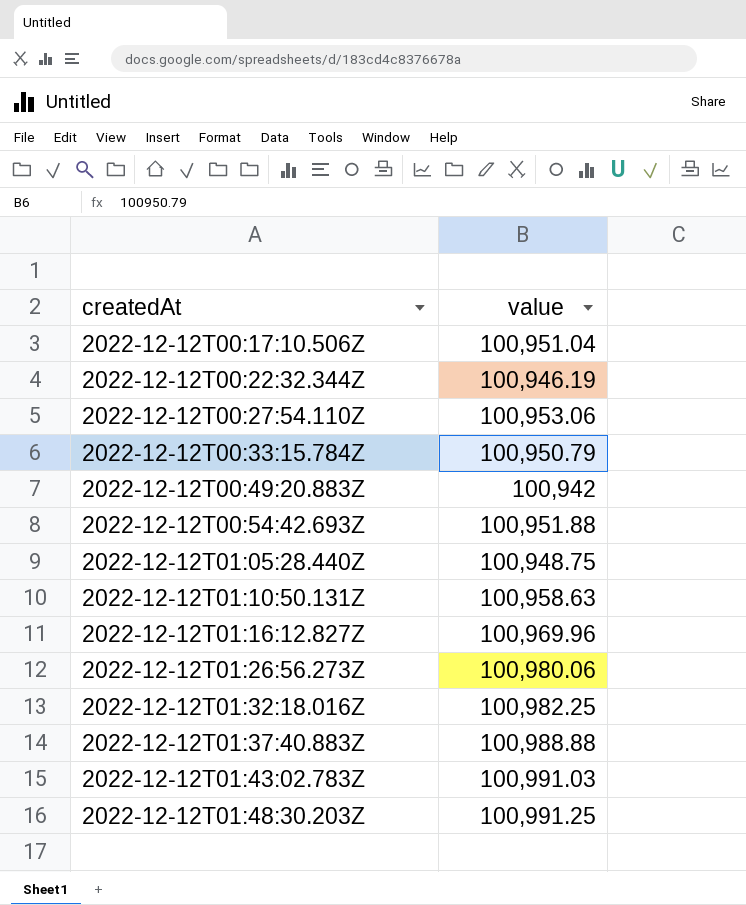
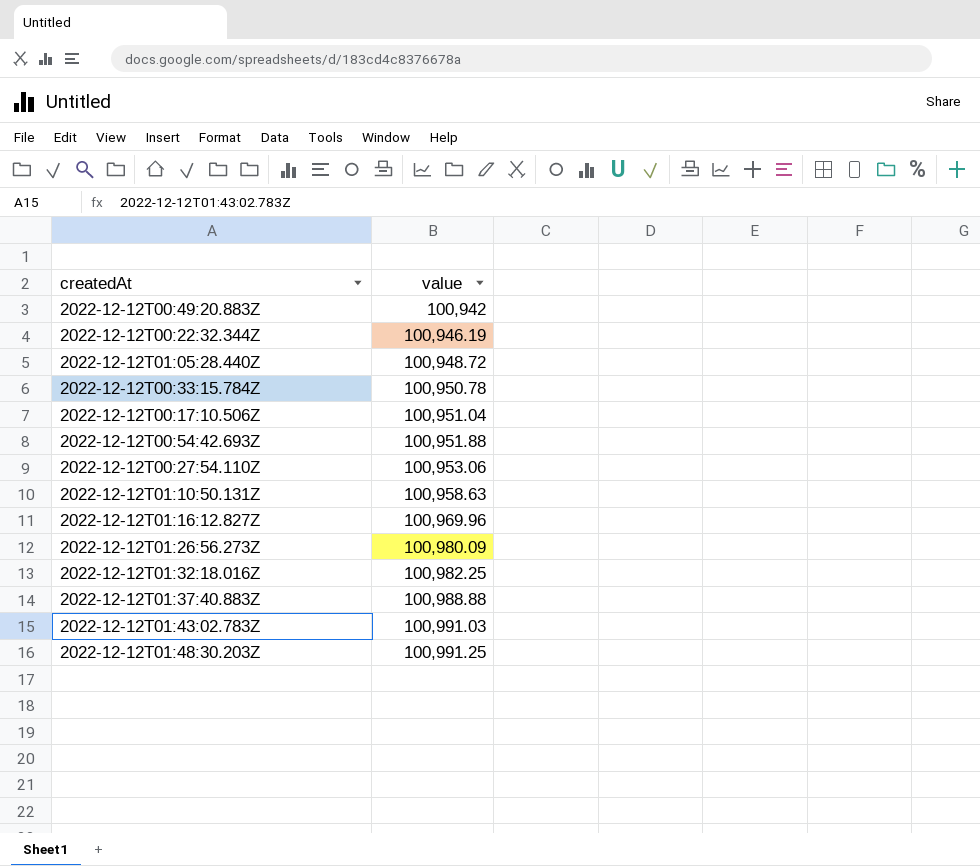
row order: createdAt ascending -> value ascending
2022-12-12T01:05:28.440Z | value: 100,948.75 -> 100,948.72
2022-12-12T00:33:15.784Z | value: 100,950.79 -> 100,950.78
2022-12-12T01:26:56.273Z | value: 100,980.06 -> 100,980.09

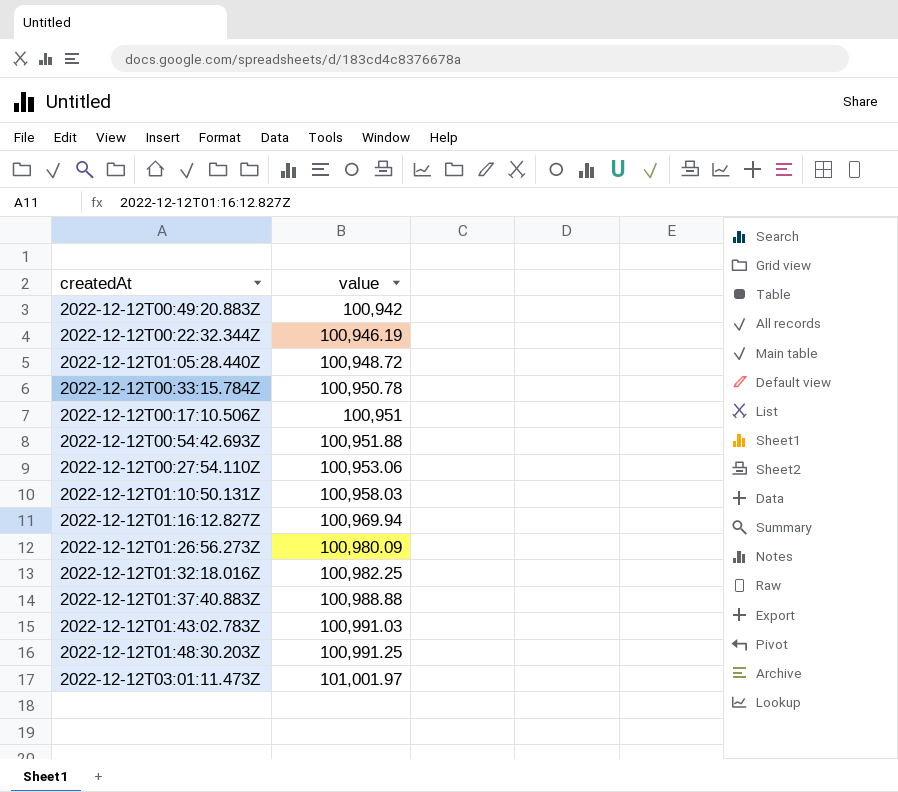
2022-12-12T00:17:10.506Z | value: 100,951.04 -> 100,951
2022-12-12T01:10:50.131Z | value: 100,958.63 -> 100,958.03
2022-12-12T01:16:12.827Z | value: 100,969.96 -> 100,969.94
row 2022-12-12T03:01:11.473Z: none -> 101,001.97

